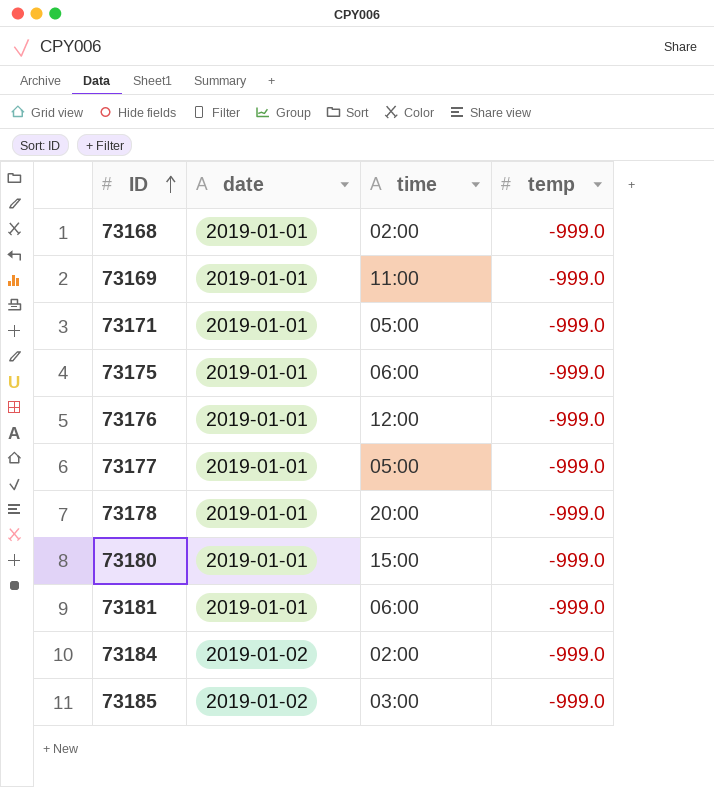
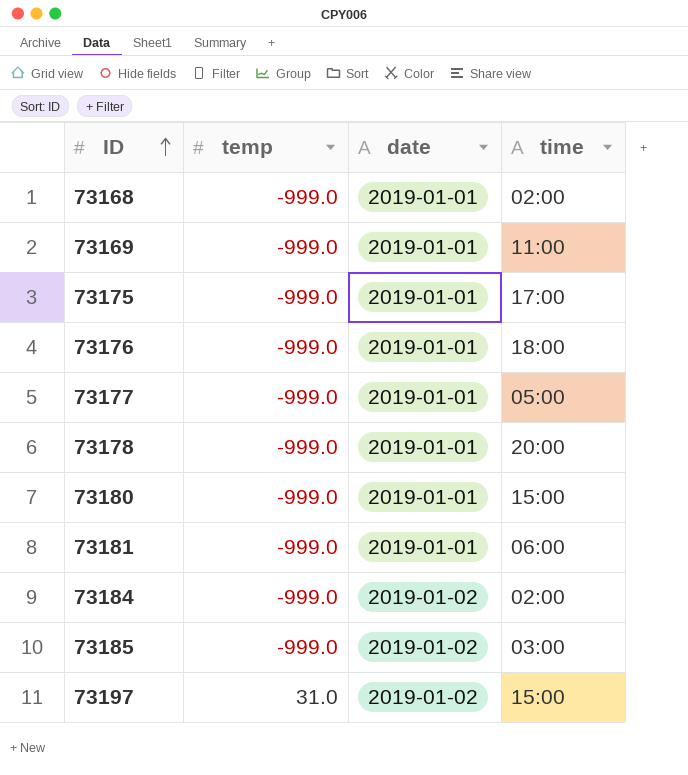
column temp | position: 4 -> 2
row 73171: 2019-01-01 | 05:00 | -999.0 -> none
73175 | time: 06:00 -> 17:00
73176 | time: 12:00 -> 18:00
row 73197: none -> 31.0 | 2019-01-02 | 15:00

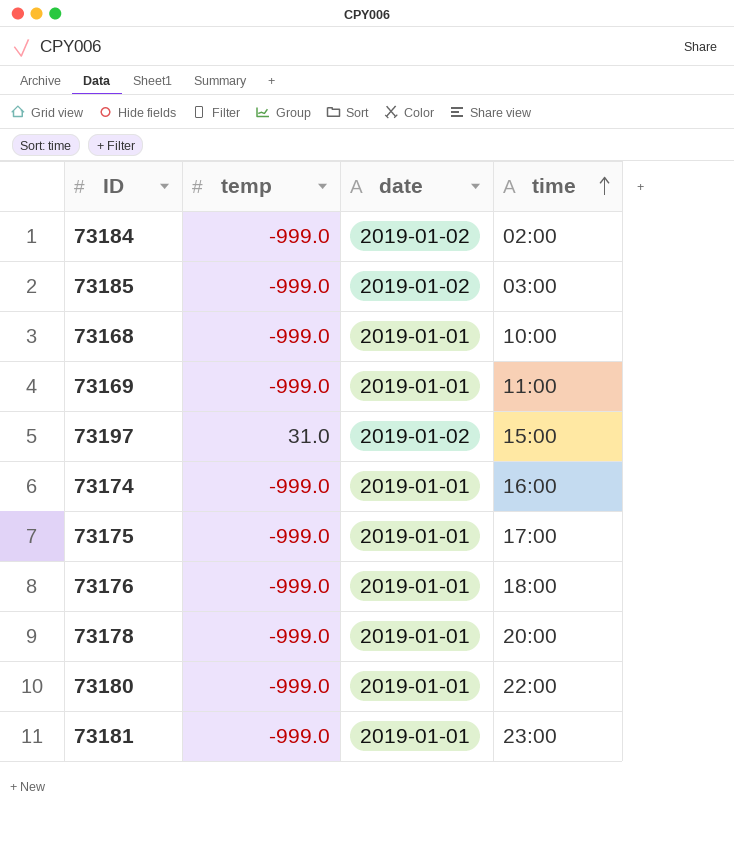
row order: ID ascending -> time ascending
row 73177: -999.0 | 2019-01-01 | 05:00 -> none
73168 | time: 02:00 -> 10:00
row 73174: none -> -999.0 | 2019-01-01 | 16:00
73180 | time: 15:00 -> 22:00
73181 | time: 06:00 -> 23:00

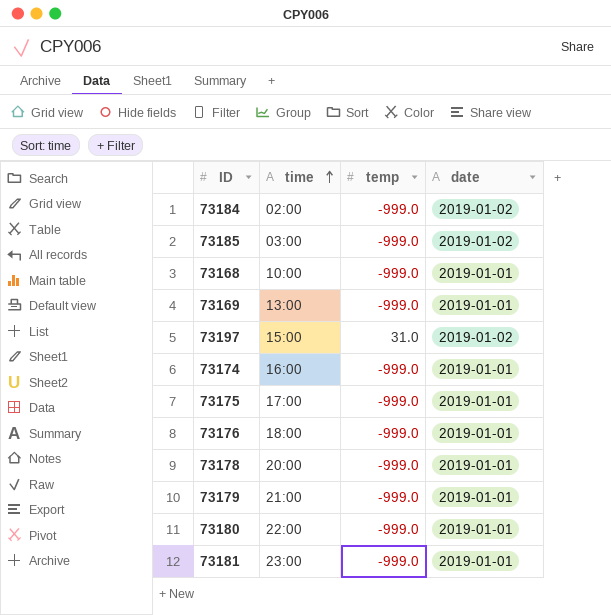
column time | position: 4 -> 2
73169 | time: 11:00 -> 13:00
row 73179: none -> 21:00 | -999.0 | 2019-01-01

